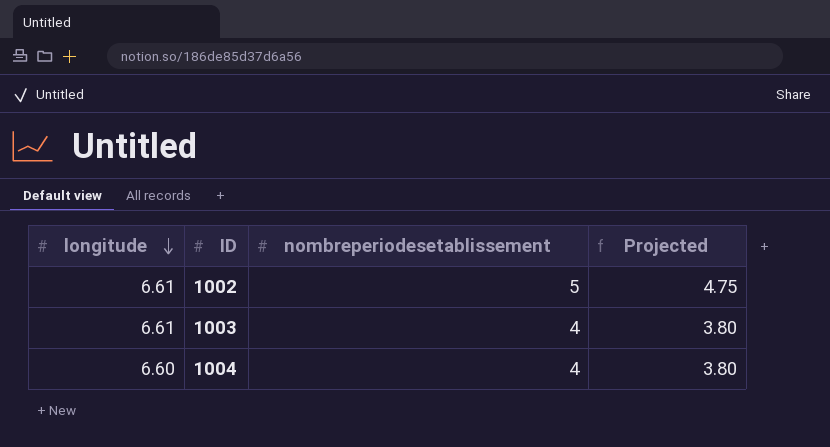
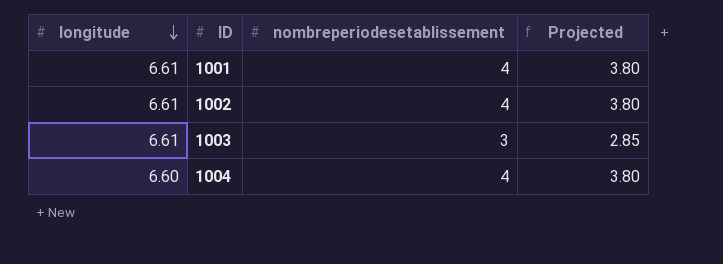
row 1001: none -> 6.61 | 4 | 3.80
1002 | nombreperiodesetablissement: 5 -> 4
1002 | Projected: 4.75 -> 3.80
1003 | nombreperiodesetablissement: 4 -> 3
1003 | Projected: 3.80 -> 2.85

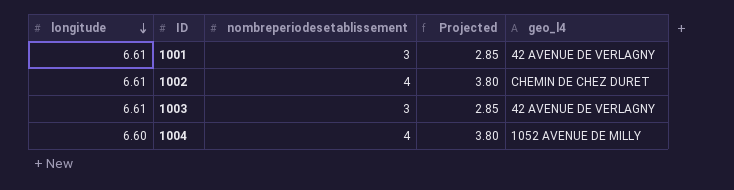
column geo_l4 | position: none -> 5
1001 | nombreperiodesetablissement: 4 -> 3
1001 | Projected: 3.80 -> 2.85

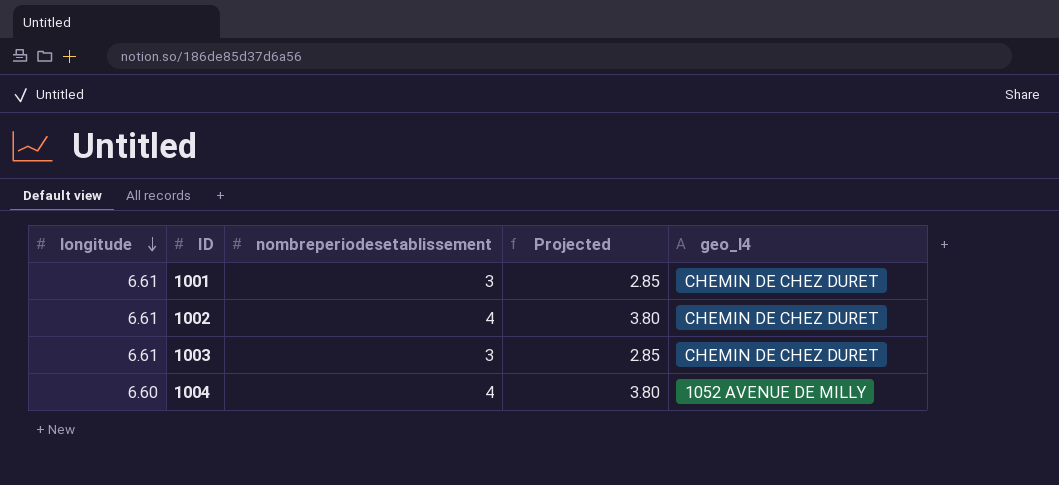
1001 | geo_l4: 42 AVENUE DE VERLAGNY -> CHEMIN DE CHEZ DURET
1003 | geo_l4: 42 AVENUE DE VERLAGNY -> CHEMIN DE CHEZ DURET

